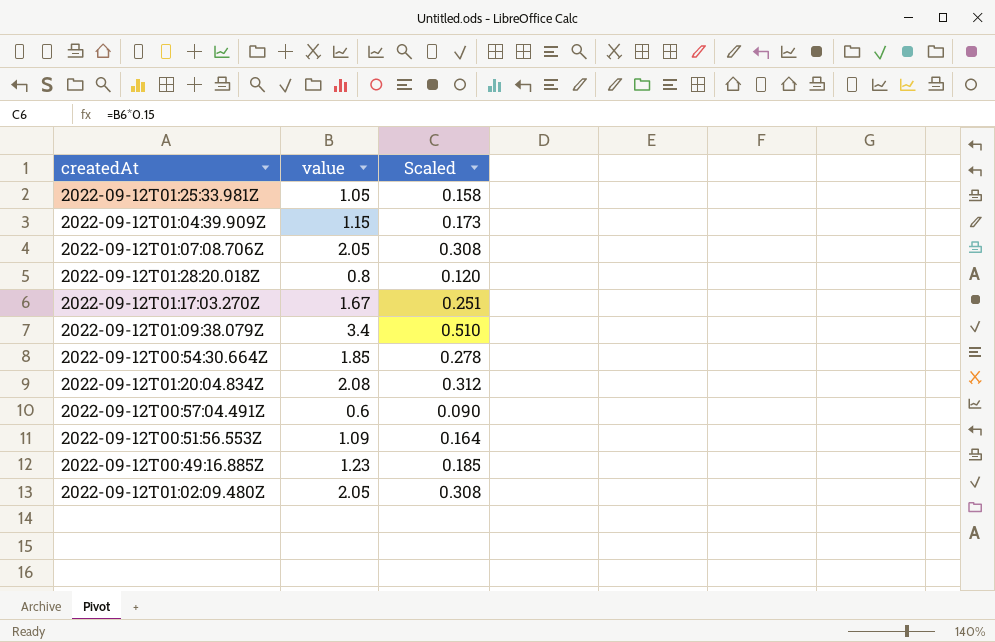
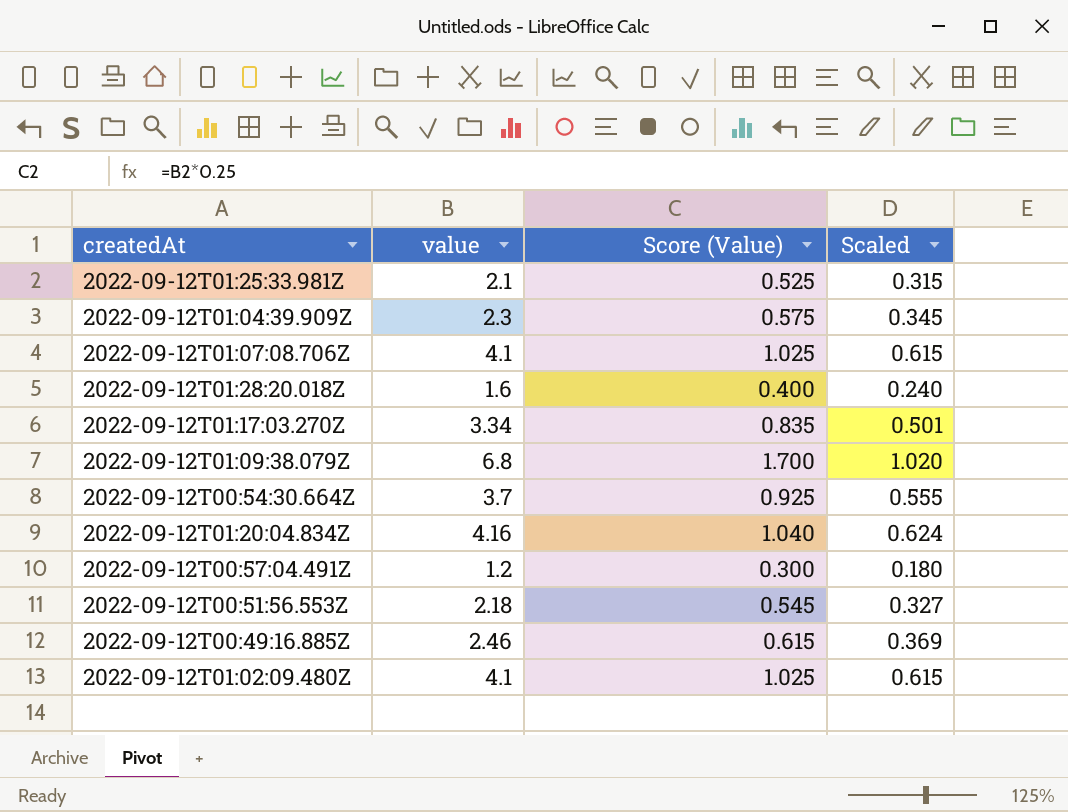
column Score (Value) | formula: none -> [value] * 0.25
2022-09-12T01:25:33.981Z | value: 1.05 -> 2.1
2022-09-12T01:25:33.981Z | Scaled: 0.158 -> 0.315
2022-09-12T01:04:39.909Z | value: 1.15 -> 2.3
2022-09-12T01:04:39.909Z | Scaled: 0.173 -> 0.345
2022-09-12T01:07:08.706Z | value: 2.05 -> 4.1
2022-09-12T01:07:08.706Z | Scaled: 0.308 -> 0.615
2022-09-12T01:28:20.018Z | value: 0.8 -> 1.6
2022-09-12T01:28:20.018Z | Scaled: 0.120 -> 0.240
2022-09-12T01:17:03.270Z | value: 1.67 -> 3.34
2022-09-12T01:17:03.270Z | Scaled: 0.251 -> 0.501
2022-09-12T01:09:38.079Z | value: 3.4 -> 6.8
2022-09-12T01:09:38.079Z | Scaled: 0.510 -> 1.020
2022-09-12T00:54:30.664Z | value: 1.85 -> 3.7
2022-09-12T00:54:30.664Z | Scaled: 0.278 -> 0.555
2022-09-12T01:20:04.834Z | value: 2.08 -> 4.16
2022-09-12T01:20:04.834Z | Scaled: 0.312 -> 0.624
2022-09-12T00:57:04.491Z | value: 0.6 -> 1.2
2022-09-12T00:57:04.491Z | Scaled: 0.090 -> 0.180
2022-09-12T00:51:56.553Z | value: 1.09 -> 2.18
2022-09-12T00:51:56.553Z | Scaled: 0.164 -> 0.327
2022-09-12T00:49:16.885Z | value: 1.23 -> 2.46
2022-09-12T00:49:16.885Z | Scaled: 0.185 -> 0.369
2022-09-12T01:02:09.480Z | value: 2.05 -> 4.1
2022-09-12T01:02:09.480Z | Scaled: 0.308 -> 0.615

